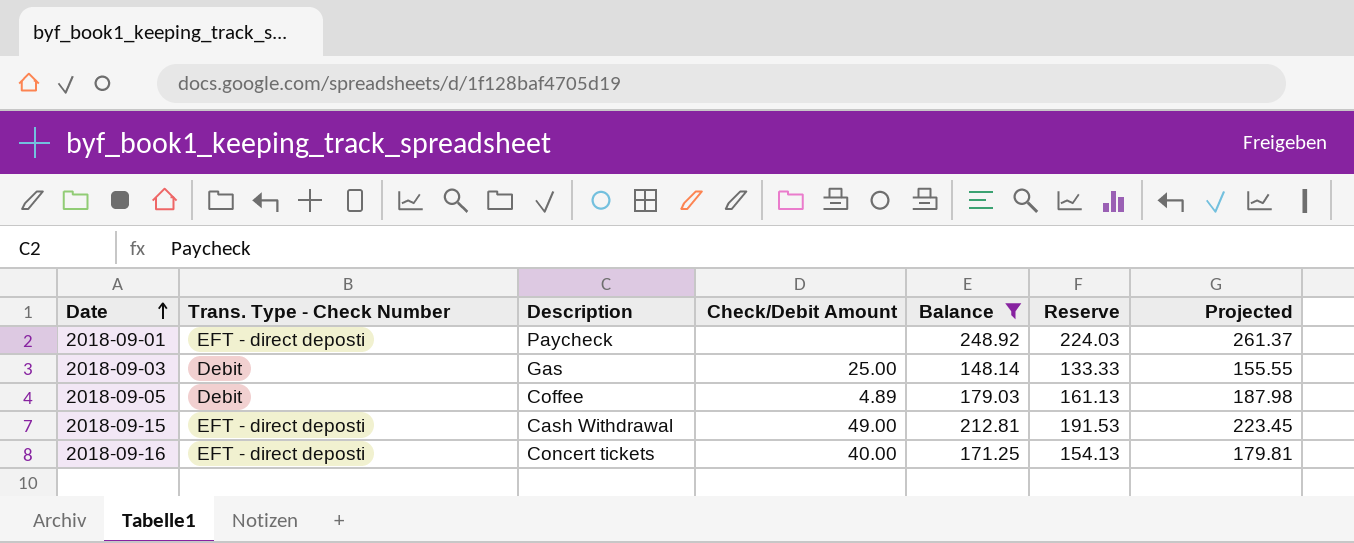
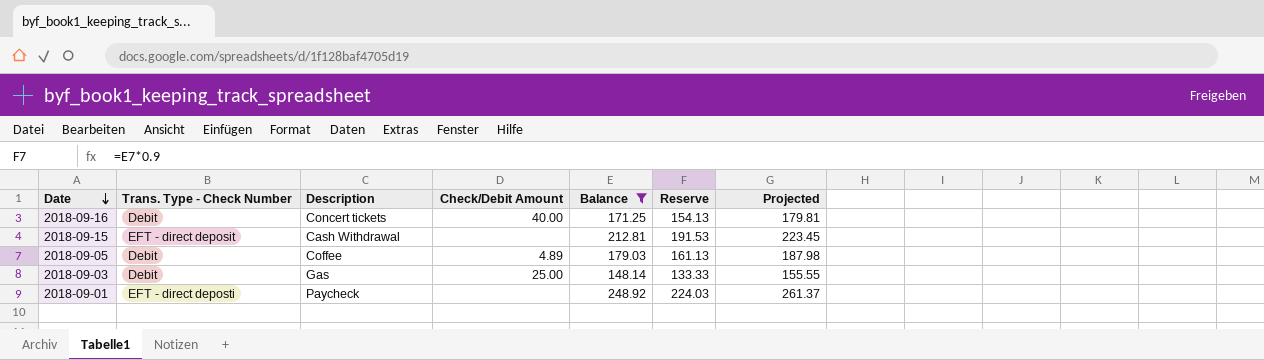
row order: Date ascending -> Date descending
2018-09-16 | Trans. Type - Check Number: EFT - direct deposti -> Debit
2018-09-15 | Trans. Type - Check Number: EFT - direct deposti -> EFT - direct deposit
2018-09-15 | Check/Debit Amount: 49.00 -> none

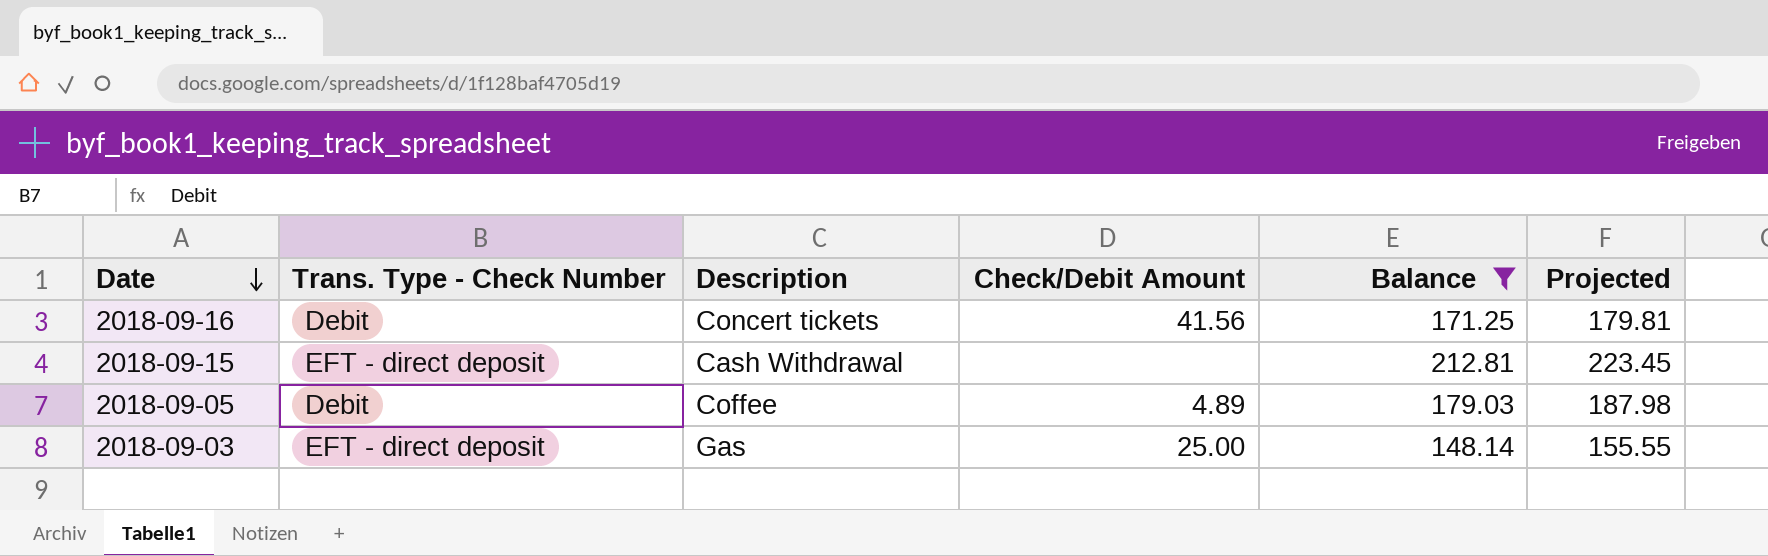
column Reserve | formula: [Balance] * 0.9 -> none
row 2018-09-01: EFT - direct deposti | Paycheck | none | 248.92 | 224.03 | 261.37 -> none
2018-09-16 | Check/Debit Amount: 40.00 -> 41.56
2018-09-03 | Trans. Type - Check Number: Debit -> EFT - direct deposit

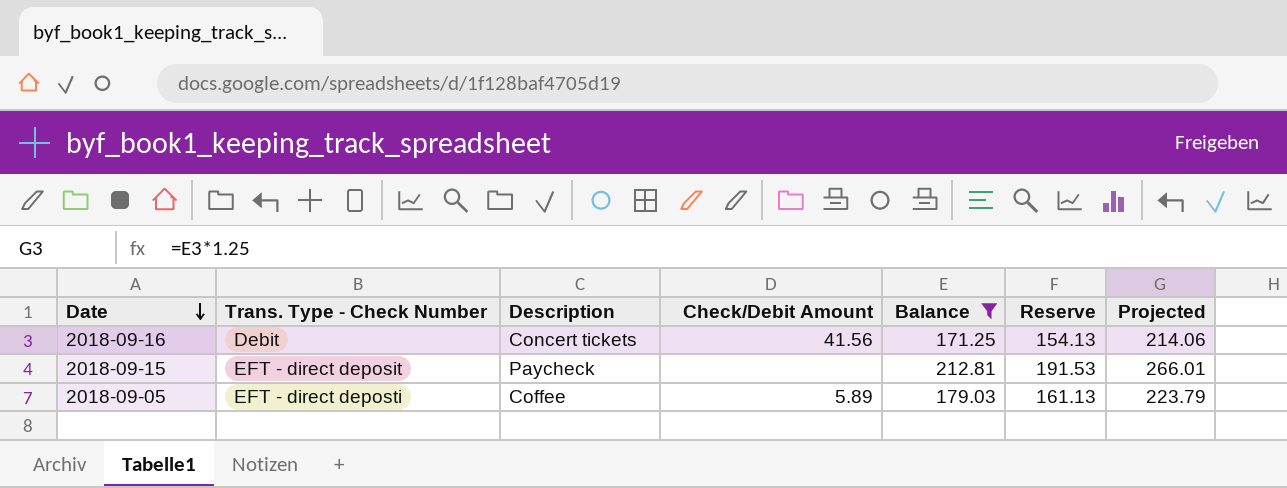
column Reserve | formula: none -> [Balance] * 0.9
column Projected | formula: [Balance] * 1.05 -> [Balance] * 1.25
row 2018-09-03: EFT - direct deposit | Gas | 25.00 | 148.14 | 155.55 -> none
2018-09-15 | Description: Cash Withdrawal -> Paycheck
2018-09-05 | Trans. Type - Check Number: Debit -> EFT - direct deposti
2018-09-05 | Check/Debit Amount: 4.89 -> 5.89

